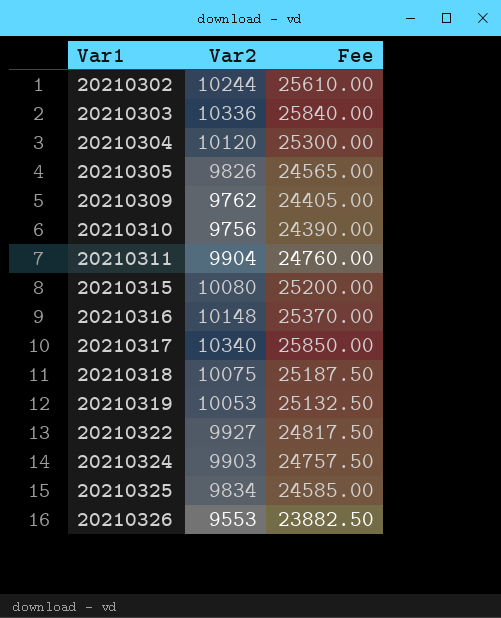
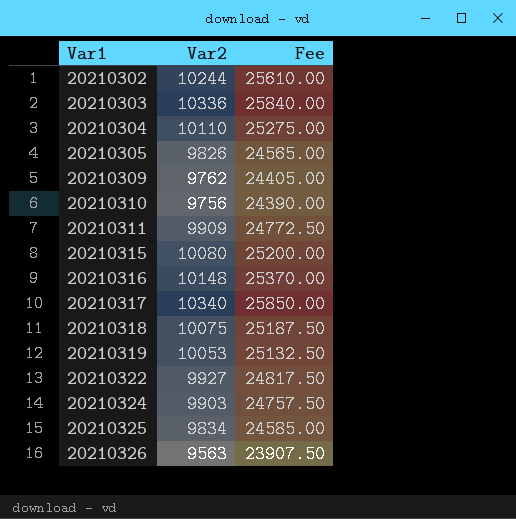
20210304 | Var2: 10120 -> 10110
20210304 | Fee: 25300.00 -> 25275.00
20210311 | Var2: 9904 -> 9909
20210311 | Fee: 24760.00 -> 24772.50
20210326 | Var2: 9553 -> 9563
20210326 | Fee: 23882.50 -> 23907.50

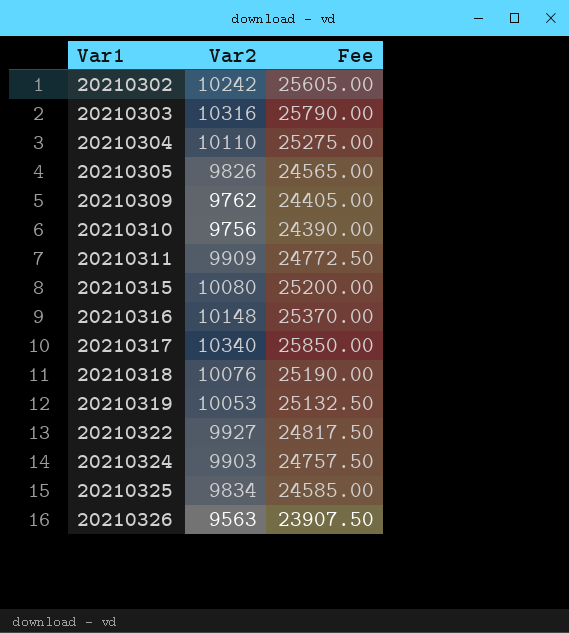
20210302 | Var2: 10244 -> 10242
20210302 | Fee: 25610.00 -> 25605.00
20210303 | Var2: 10336 -> 10316
20210303 | Fee: 25840.00 -> 25790.00
20210318 | Var2: 10075 -> 10076
20210318 | Fee: 25187.50 -> 25190.00

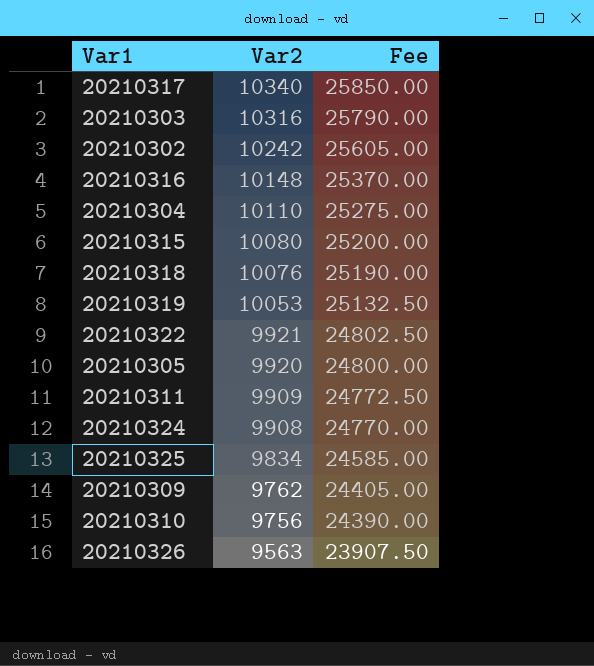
row order: Var1 ascending -> Var2 descending
20210322 | Var2: 9927 -> 9921
20210322 | Fee: 24817.50 -> 24802.50
20210305 | Var2: 9826 -> 9920
20210305 | Fee: 24565.00 -> 24800.00
20210324 | Var2: 9903 -> 9908
20210324 | Fee: 24757.50 -> 24770.00

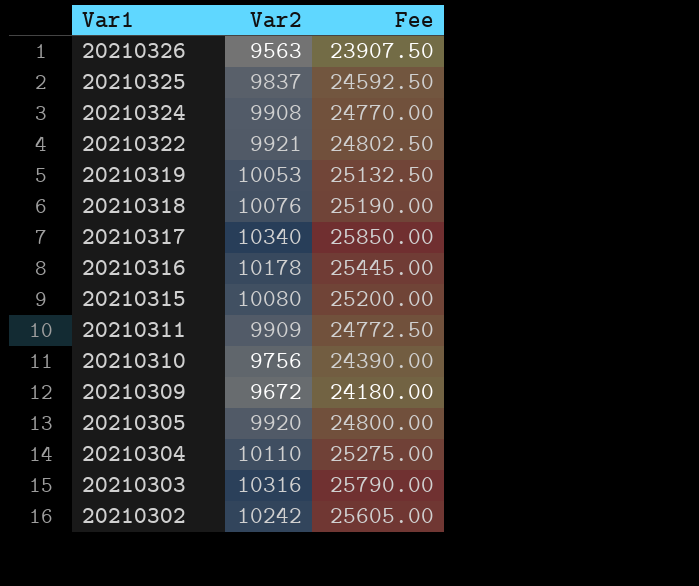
row order: Var2 descending -> Var1 descending
20210325 | Var2: 9834 -> 9837
20210325 | Fee: 24585.00 -> 24592.50
20210316 | Var2: 10148 -> 10178
20210316 | Fee: 25370.00 -> 25445.00
20210309 | Var2: 9762 -> 9672
20210309 | Fee: 24405.00 -> 24180.00

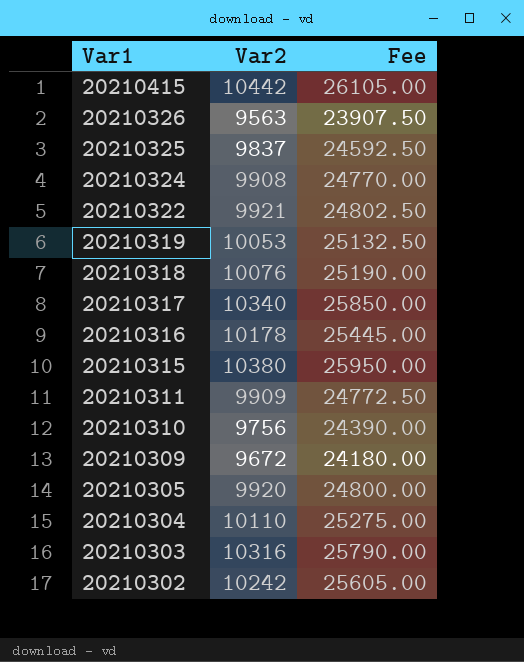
row 20210415: none -> 10442 | 26105.00
20210315 | Var2: 10080 -> 10380
20210315 | Fee: 25200.00 -> 25950.00

